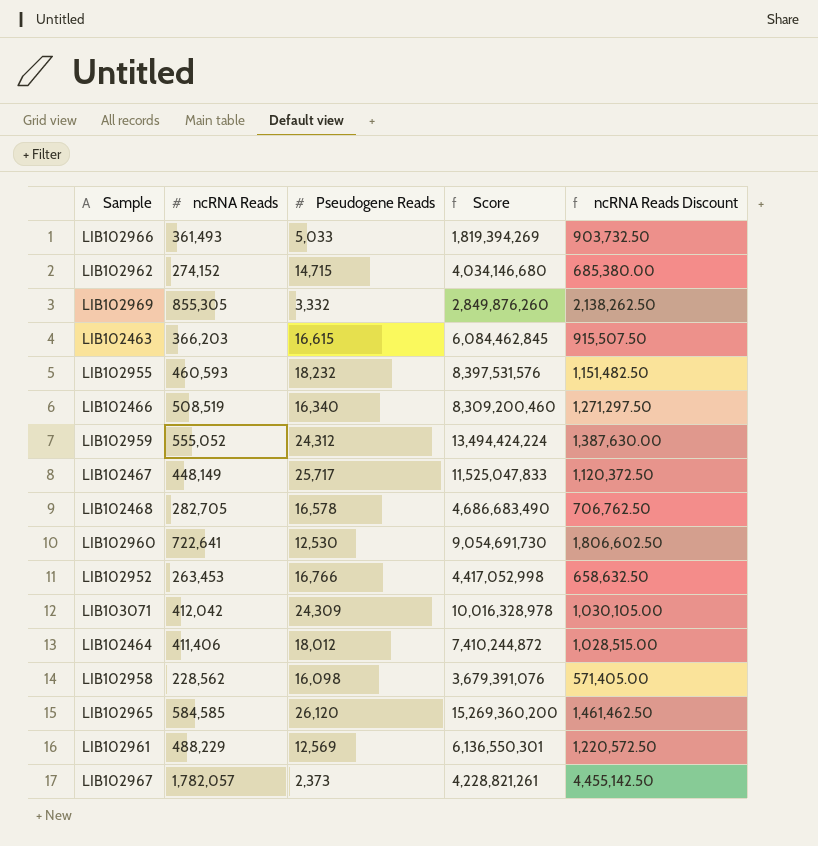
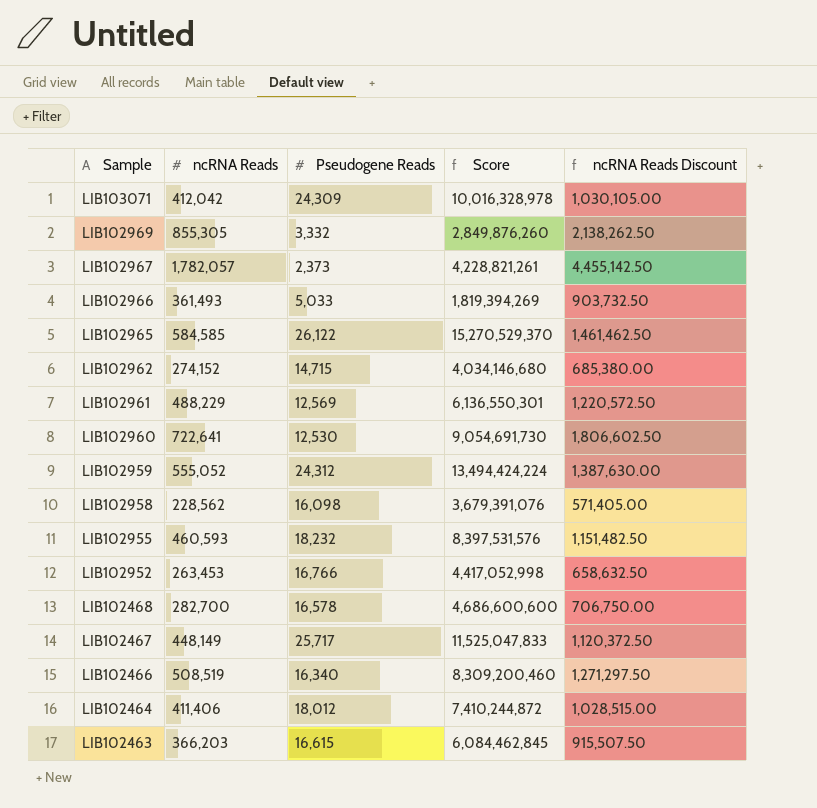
row order: none -> Sample descending
LIB102965 | Pseudogene Reads: 26,120 -> 26,122
LIB102965 | Score: 15,269,360,200 -> 15,270,529,370
LIB102468 | ncRNA Reads: 282,705 -> 282,700
LIB102468 | Score: 4,686,683,490 -> 4,686,600,600
LIB102468 | ncRNA Reads Discount: 706,762.50 -> 706,750.00

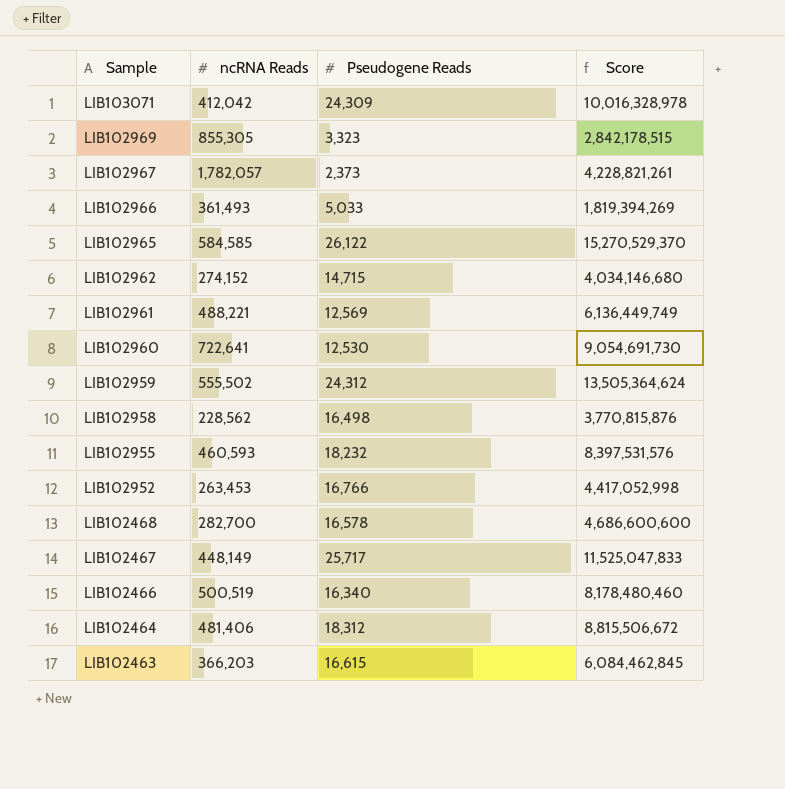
column ncRNA Reads Discount | formula: [ncRNA Reads] * 2.5 -> none
LIB102969 | Pseudogene Reads: 3,332 -> 3,323
LIB102969 | Score: 2,849,876,260 -> 2,842,178,515
LIB102961 | ncRNA Reads: 488,229 -> 488,221
LIB102961 | Score: 6,136,550,301 -> 6,136,449,749
LIB102959 | ncRNA Reads: 555,052 -> 555,502
LIB102959 | Score: 13,494,424,224 -> 13,505,364,624
LIB102958 | Pseudogene Reads: 16,098 -> 16,498
LIB102958 | Score: 3,679,391,076 -> 3,770,815,876
LIB102466 | ncRNA Reads: 508,519 -> 500,519
LIB102466 | Score: 8,309,200,460 -> 8,178,480,460
LIB102464 | ncRNA Reads: 411,406 -> 481,406
LIB102464 | Pseudogene Reads: 18,012 -> 18,312
LIB102464 | Score: 7,410,244,872 -> 8,815,506,672

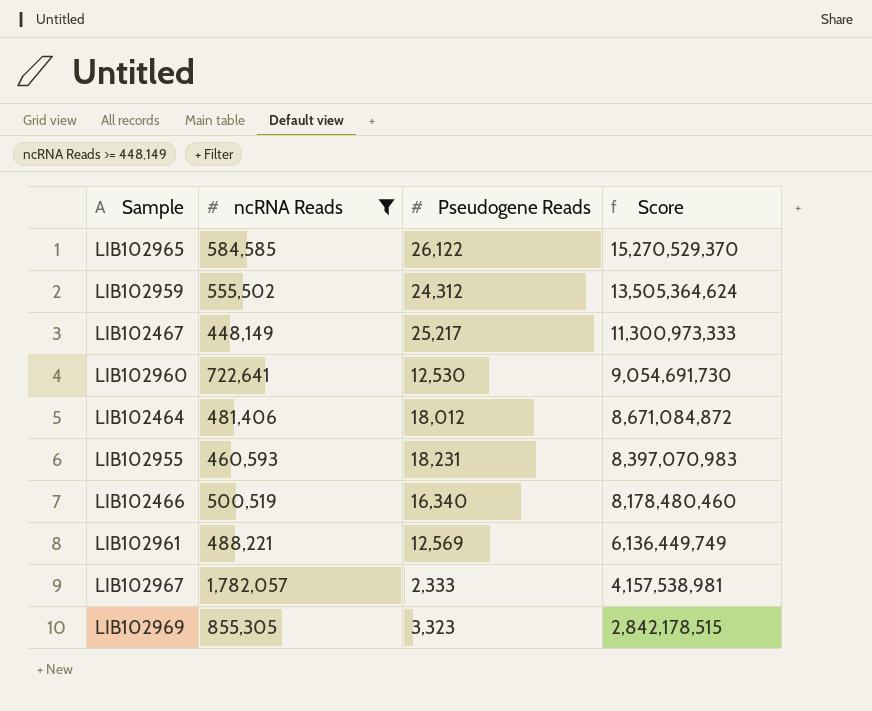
filter: none -> ncRNA Reads >= 448,149
row order: Sample descending -> Score descending
LIB102467 | Pseudogene Reads: 25,717 -> 25,217
LIB102467 | Score: 11,525,047,833 -> 11,300,973,333
LIB102464 | Pseudogene Reads: 18,312 -> 18,012
LIB102464 | Score: 8,815,506,672 -> 8,671,084,872
LIB102955 | Pseudogene Reads: 18,232 -> 18,231
LIB102955 | Score: 8,397,531,576 -> 8,397,070,983
LIB102967 | Pseudogene Reads: 2,373 -> 2,333
LIB102967 | Score: 4,228,821,261 -> 4,157,538,981

